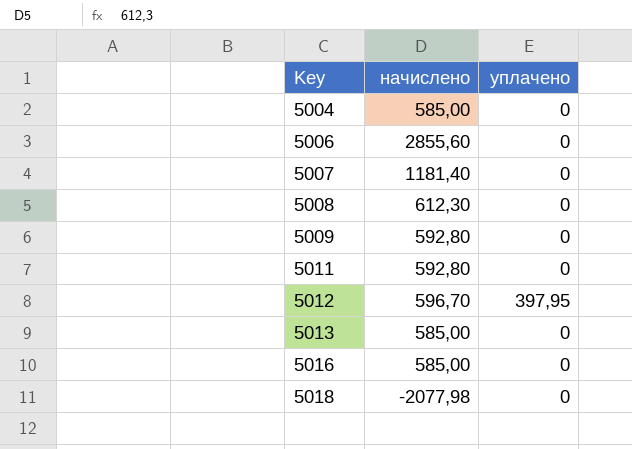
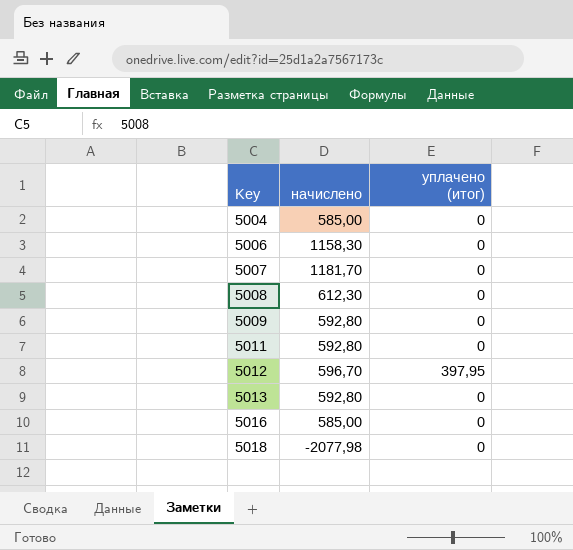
column name: уплачено -> уплачено (итог)
5006 | начислено: 2855,60 -> 1158,30
5007 | начислено: 1181,40 -> 1181,70
5013 | начислено: 585,00 -> 592,80

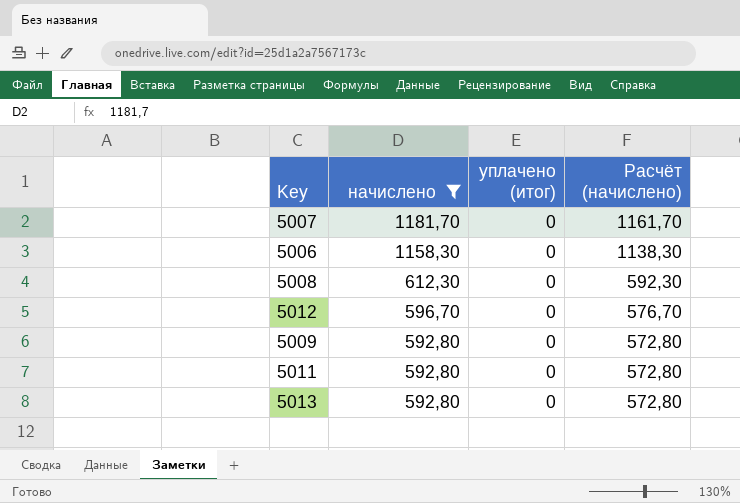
filter: none -> начислено >= 592,80
row order: Key ascending -> начислено descending
column Расчёт (начислено) | formula: none -> [начислено] - 20
5012 | уплачено (итог): 397,95 -> 0

